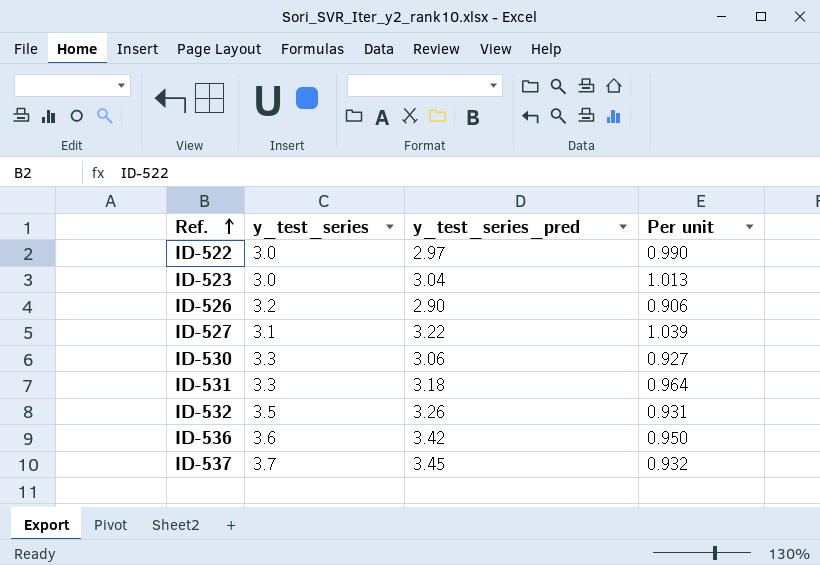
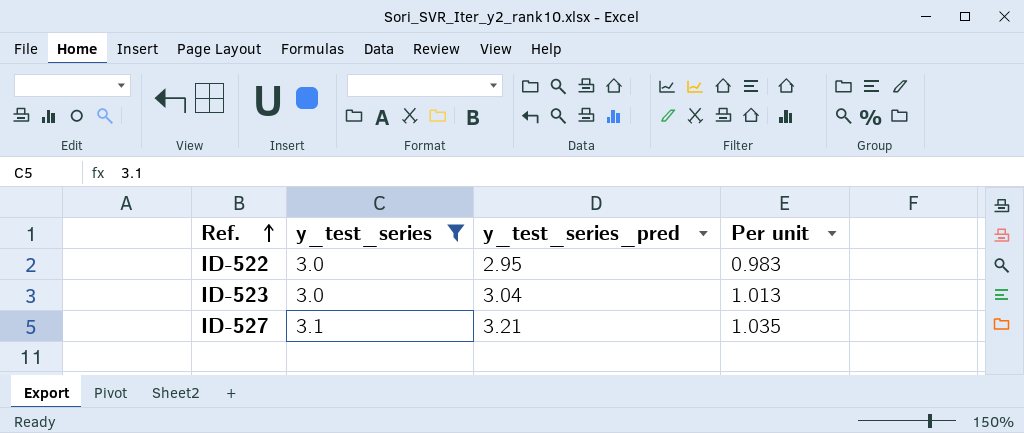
filter: none -> y_test_series <= 3.1
ID-522 | y_test_series_pred: 2.97 -> 2.95
ID-522 | Per unit: 0.990 -> 0.983
ID-527 | y_test_series_pred: 3.22 -> 3.21
ID-527 | Per unit: 1.039 -> 1.035

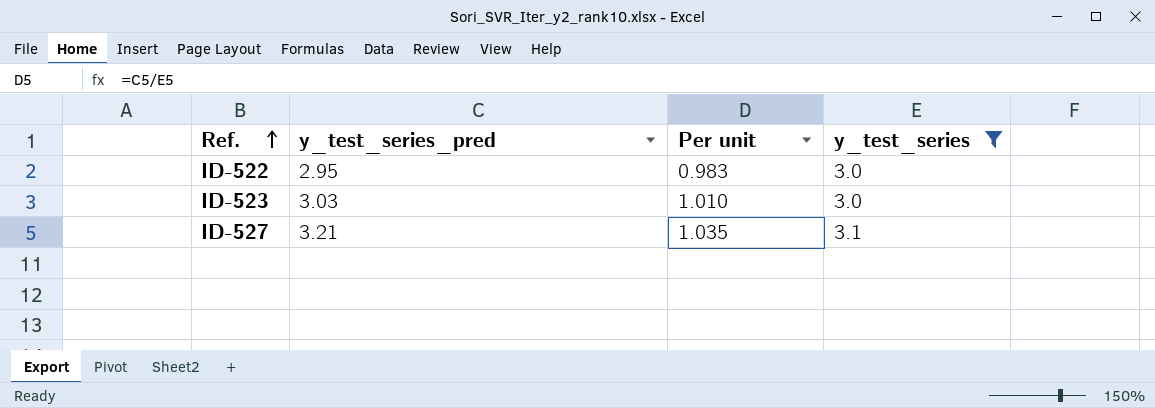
column y_test_series | position: 2 -> 4
ID-523 | y_test_series_pred: 3.04 -> 3.03
ID-523 | Per unit: 1.013 -> 1.010

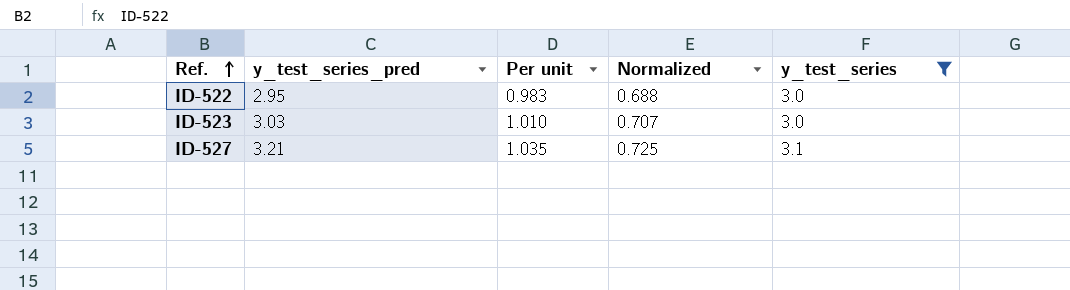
column Normalized | formula: none -> [Per unit] * 0.7

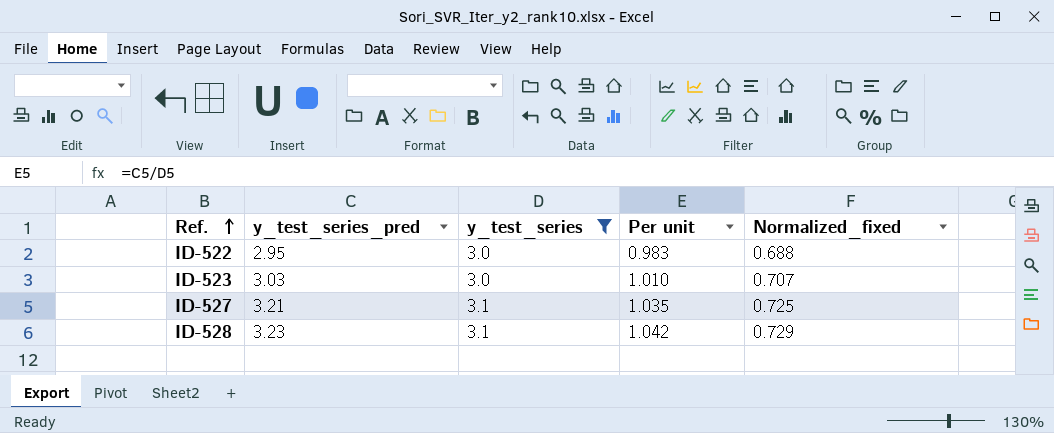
column y_test_series | position: 5 -> 3
column name: Normalized -> Normalized_fixed
row ID-528: none -> 3.23 | 3.1 | 1.042 | 0.729

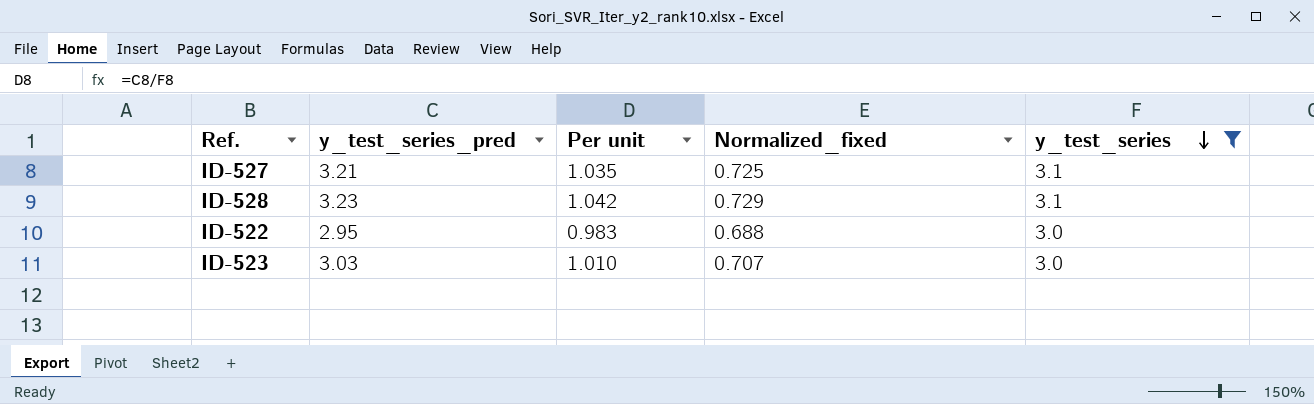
row order: Ref. ascending -> y_test_series descending
column y_test_series | position: 3 -> 5

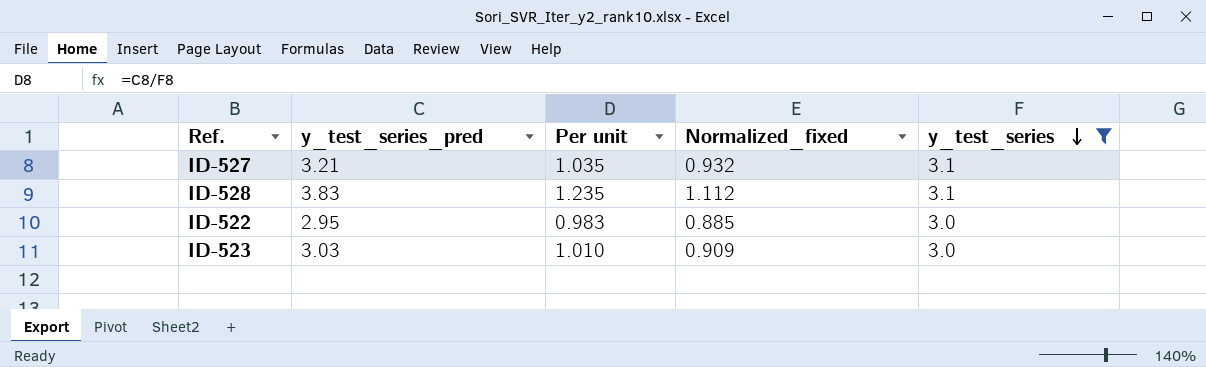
column Normalized_fixed | formula: [Per unit] * 0.7 -> [Per unit] * 0.9
ID-528 | y_test_series_pred: 3.23 -> 3.83
ID-528 | Per unit: 1.042 -> 1.235

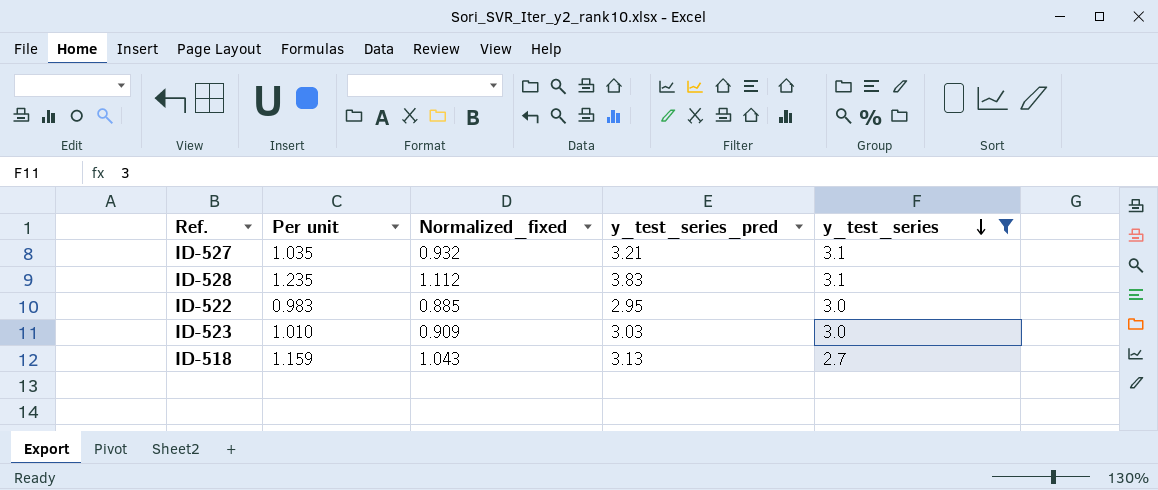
column y_test_series_pred | position: 2 -> 4
row ID-518: none -> 1.159 | 1.043 | 3.13 | 2.7

